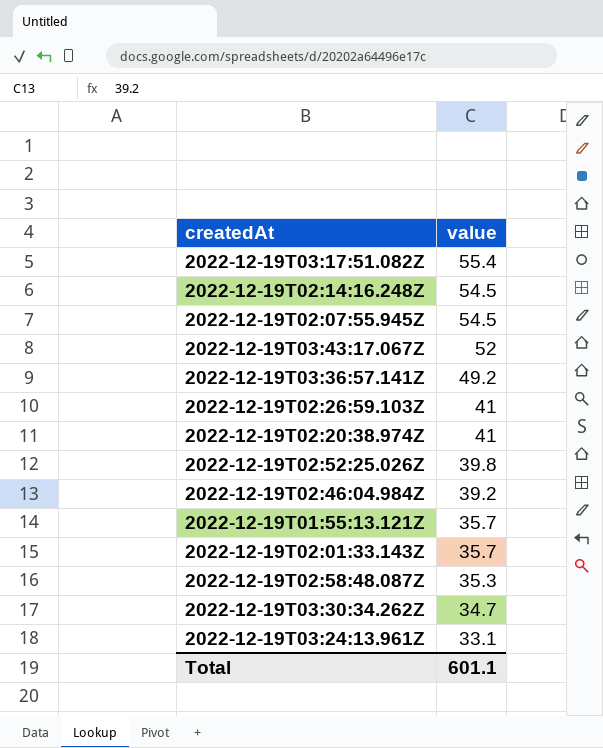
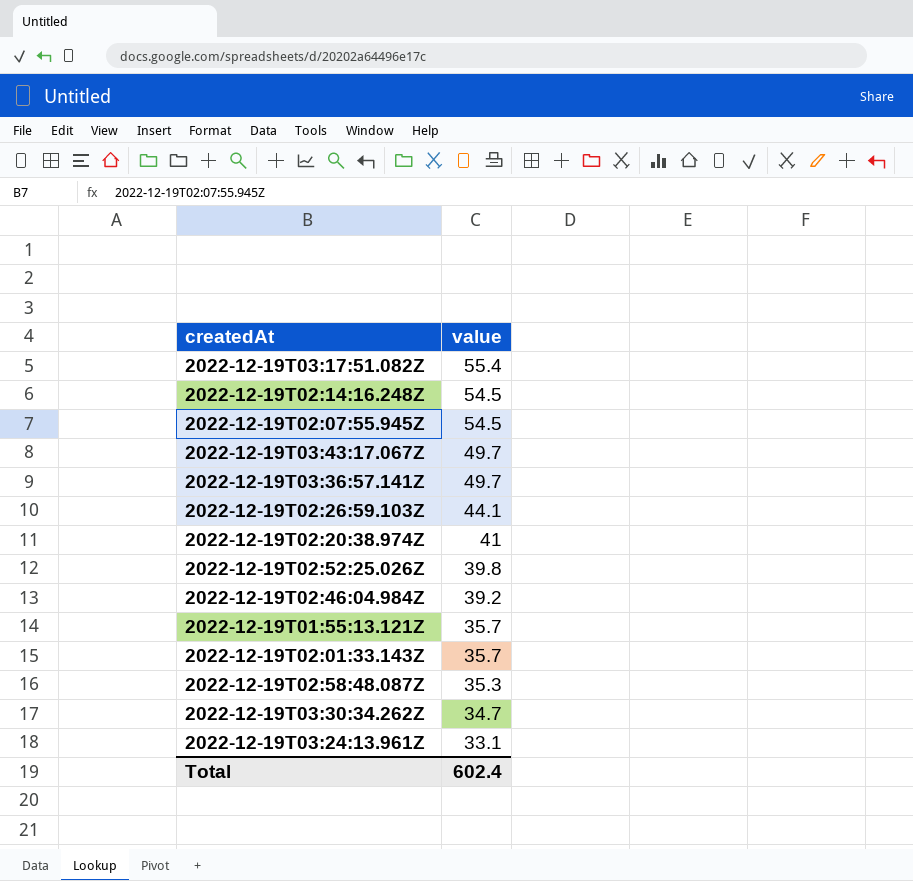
2022-12-19T03:43:17.067Z | value: 52 -> 49.7
2022-12-19T03:36:57.141Z | value: 49.2 -> 49.7
2022-12-19T02:26:59.103Z | value: 41 -> 44.1
Total | value: 601.1 -> 602.4

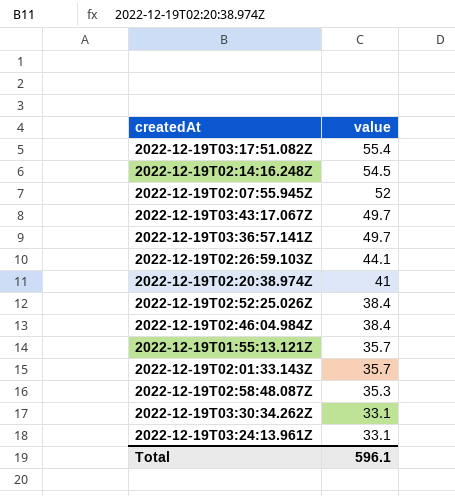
2022-12-19T02:07:55.945Z | value: 54.5 -> 52
2022-12-19T02:52:25.026Z | value: 39.8 -> 38.4
2022-12-19T02:46:04.984Z | value: 39.2 -> 38.4
2022-12-19T03:30:34.262Z | value: 34.7 -> 33.1
Total | value: 602.4 -> 596.1

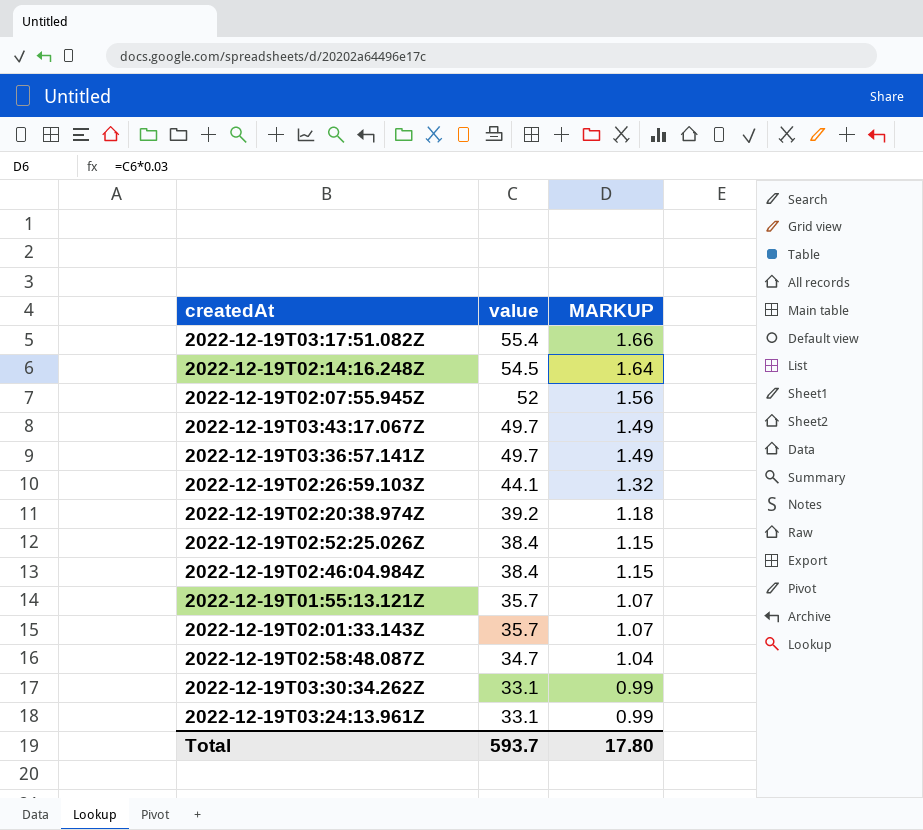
column MARKUP | formula: none -> [value] * 0.03
2022-12-19T02:20:38.974Z | value: 41 -> 39.2
2022-12-19T02:58:48.087Z | value: 35.3 -> 34.7
Total | value: 596.1 -> 593.7

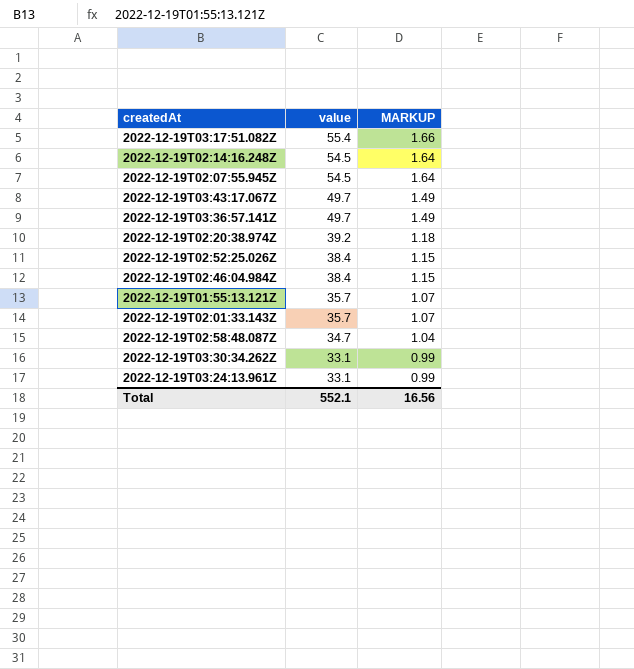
row 2022-12-19T02:26:59.103Z: 44.1 | 1.32 -> none
2022-12-19T02:07:55.945Z | value: 52 -> 54.5
2022-12-19T02:07:55.945Z | MARKUP: 1.56 -> 1.64
Total | value: 593.7 -> 552.1
Total | MARKUP: 17.80 -> 16.56

